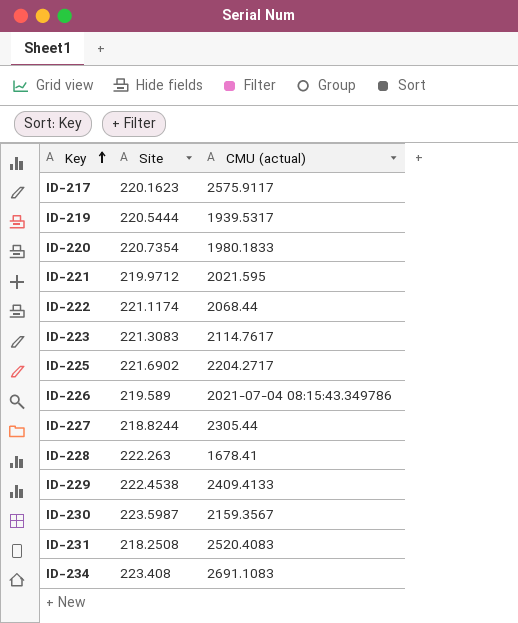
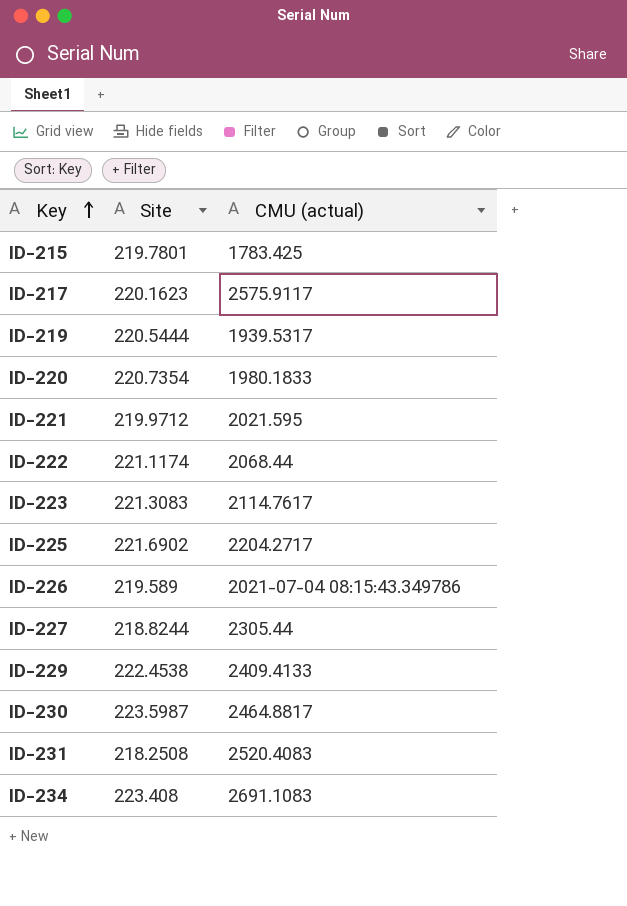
row ID-228: 222.263 | 1678.41 -> none
row ID-215: none -> 219.7801 | 1783.425
ID-230 | CMU (actual): 2159.3567 -> 2464.8817

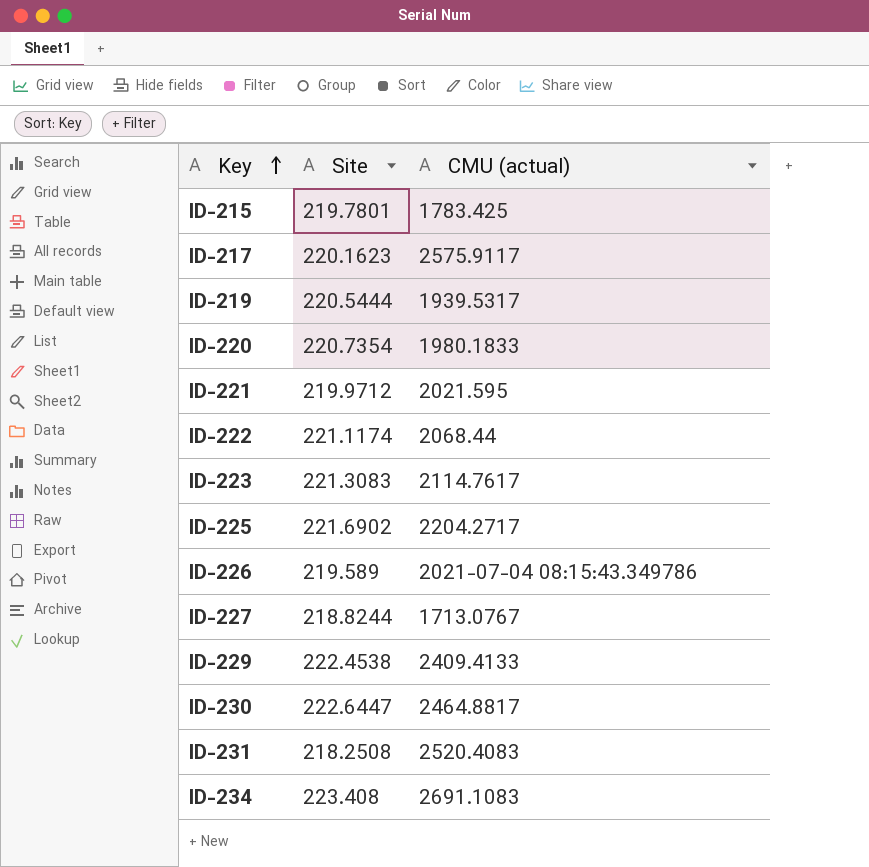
ID-227 | CMU (actual): 2305.44 -> 1713.0767
ID-230 | Site: 223.5987 -> 222.6447

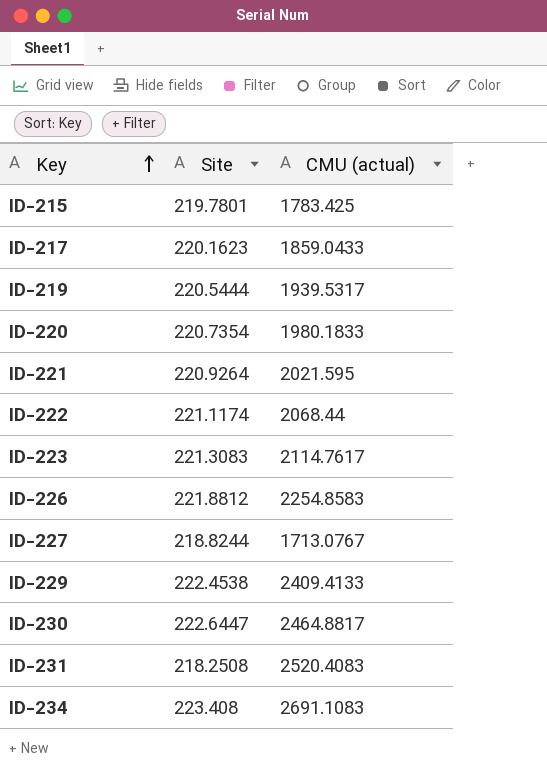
row ID-225: 221.6902 | 2204.2717 -> none
ID-217 | CMU (actual): 2575.9117 -> 1859.0433
ID-221 | Site: 219.9712 -> 220.9264
ID-226 | Site: 219.589 -> 221.8812
ID-226 | CMU (actual): 2021-07-04 08:15:43.349786 -> 2254.8583

